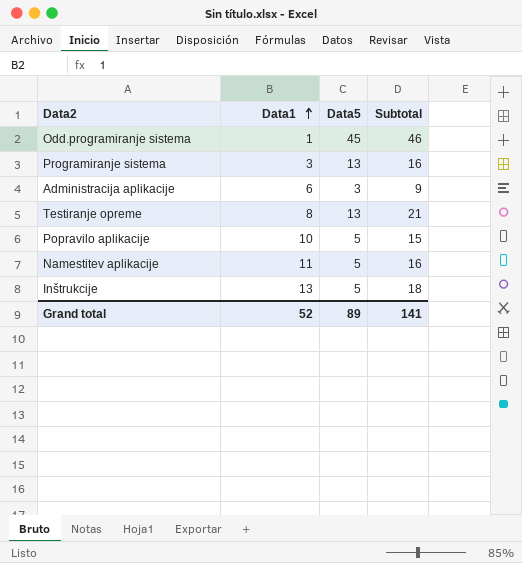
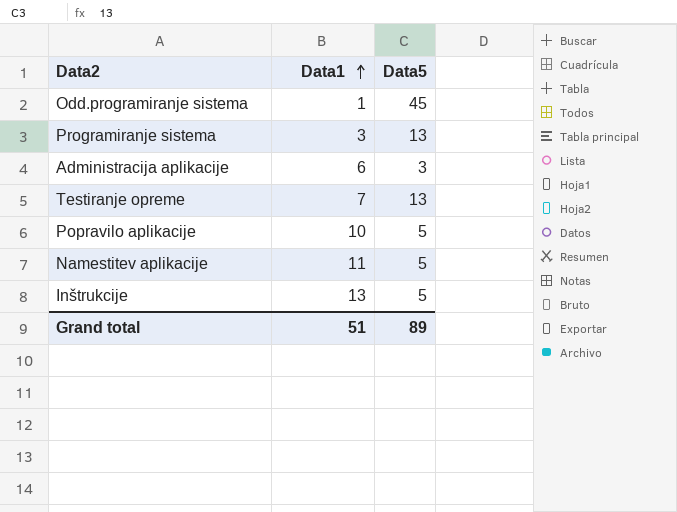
column Subtotal | formula: [Data1] + [Data5] -> none
Testiranje opreme | Data1: 8 -> 7
Grand total | Data1: 52 -> 51

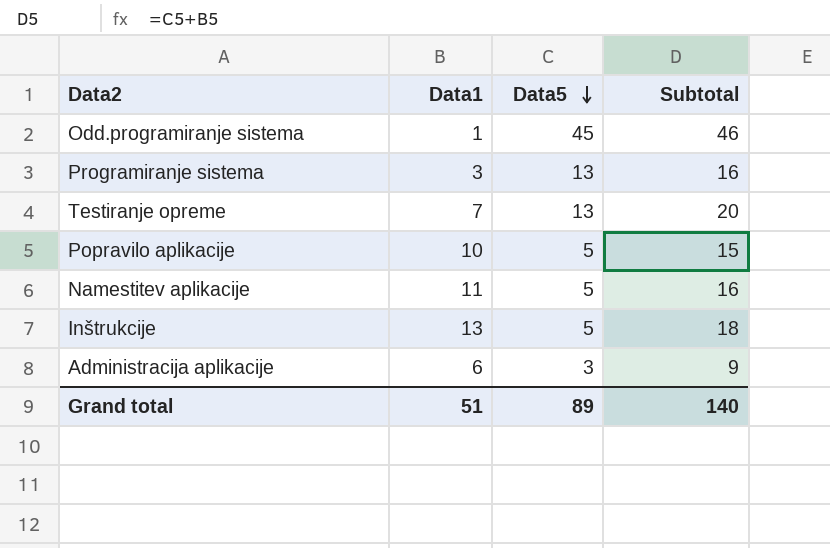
row order: Data1 ascending -> Data5 descending
column Subtotal | formula: none -> [Data1] + [Data5]

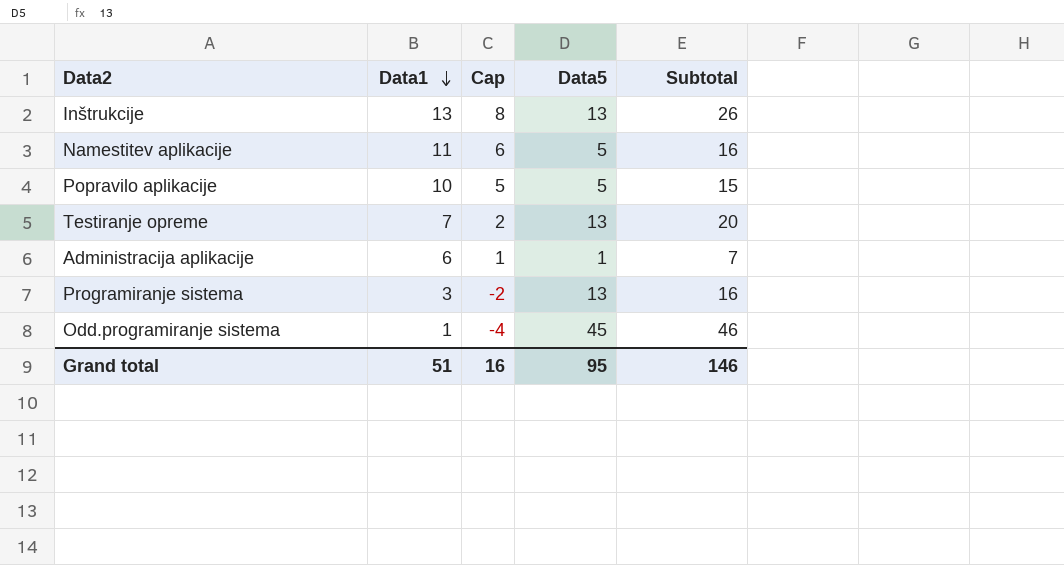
row order: Data5 descending -> Data1 descending
column Cap | formula: none -> [Data1] - 5
Inštrukcije | Data5: 5 -> 13
Inštrukcije | Subtotal: 18 -> 26
Administracija aplikacije | Data5: 3 -> 1
Administracija aplikacije | Subtotal: 9 -> 7
Grand total | Data5: 89 -> 95
Grand total | Subtotal: 140 -> 146

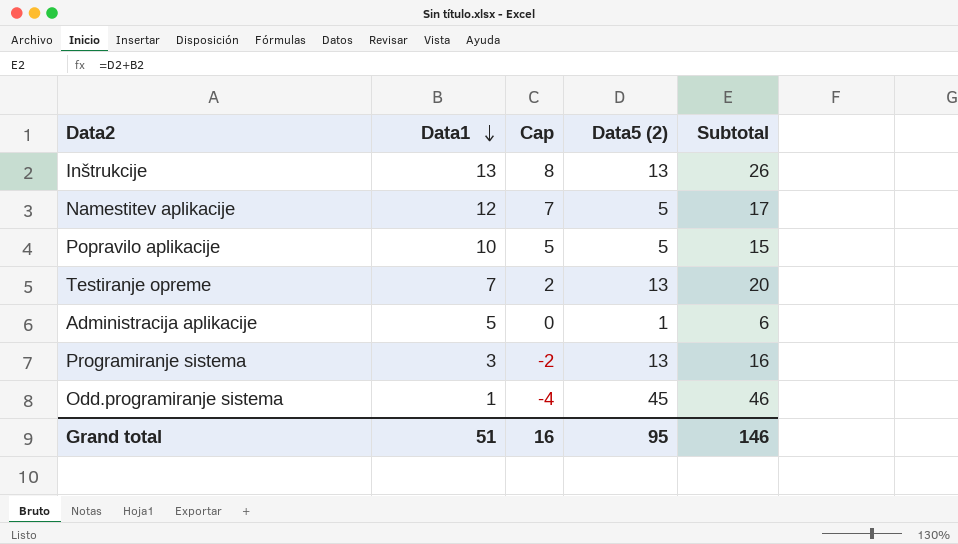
column name: Data5 -> Data5 (2)
Namestitev aplikacije | Data1: 11 -> 12
Namestitev aplikacije | Cap: 6 -> 7
Namestitev aplikacije | Subtotal: 16 -> 17
Administracija aplikacije | Data1: 6 -> 5
Administracija aplikacije | Cap: 1 -> 0
Administracija aplikacije | Subtotal: 7 -> 6

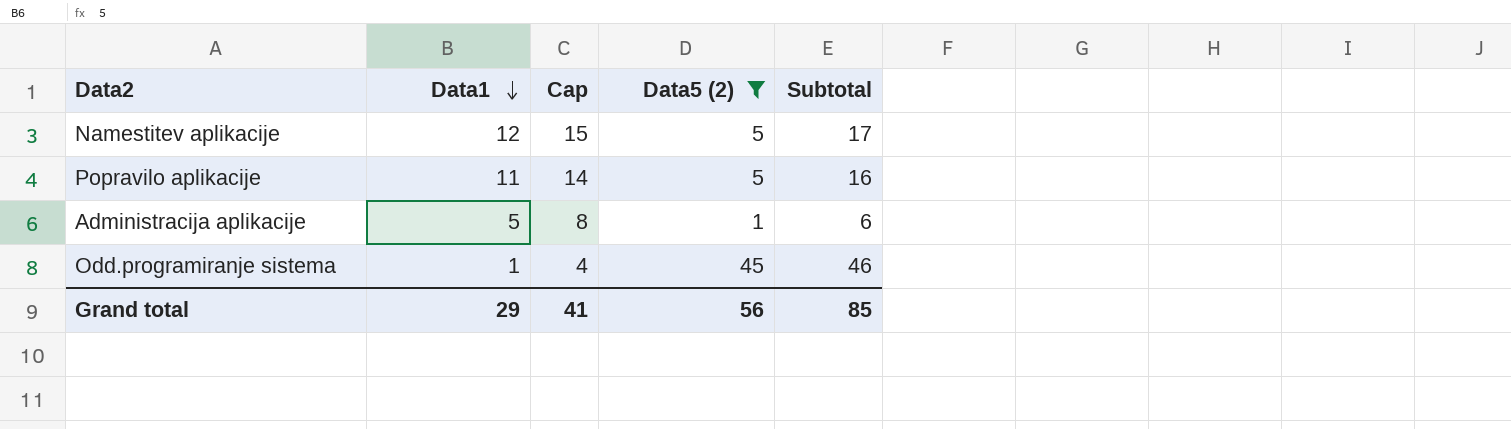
filter: none -> Data5 (2) != 13
column Cap | formula: [Data1] - 5 -> [Data1] + 3
Popravilo aplikacije | Data1: 10 -> 11
Popravilo aplikacije | Subtotal: 15 -> 16
Grand total | Data1: 51 -> 29
Grand total | Cap: 16 -> 41
Grand total | Data5 (2): 95 -> 56
Grand total | Subtotal: 146 -> 85

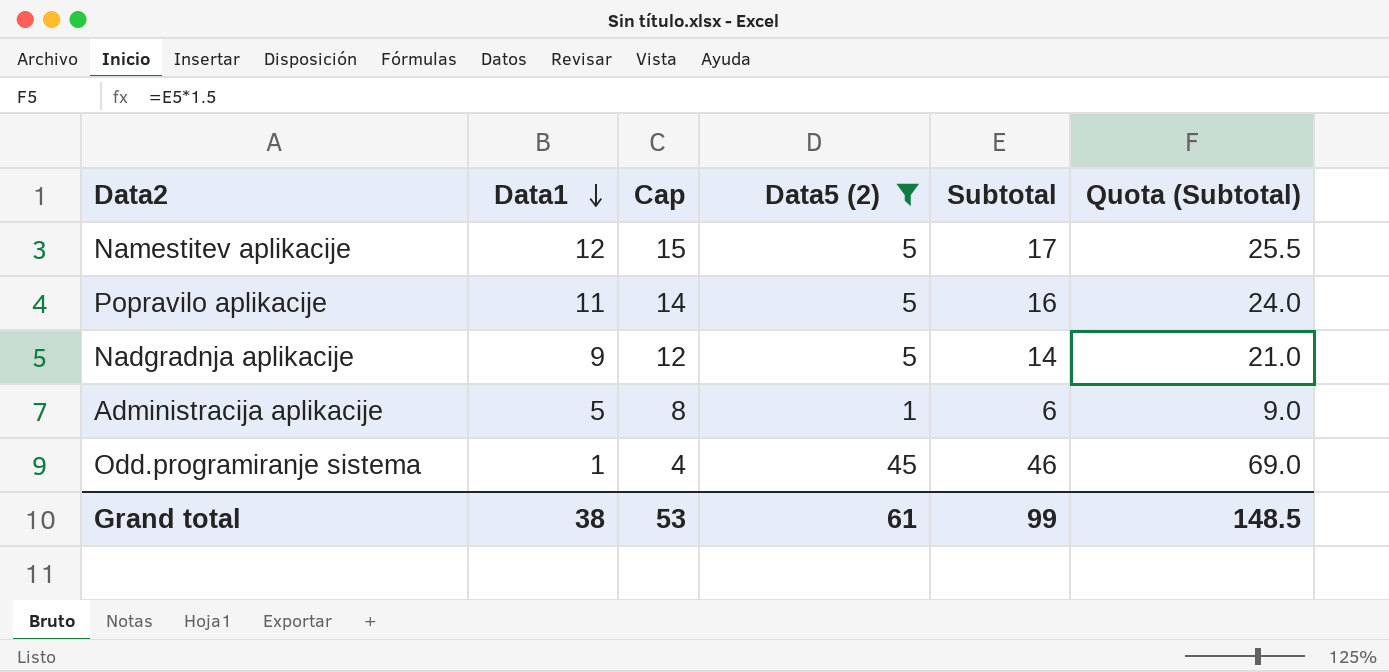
column Quota (Subtotal) | formula: none -> [Subtotal] * 1.5
row Nadgradnja aplikacije: none -> 9 | 12 | 5 | 14 | 21.0
Grand total | Data1: 29 -> 38
Grand total | Cap: 41 -> 53
Grand total | Data5 (2): 56 -> 61
Grand total | Subtotal: 85 -> 99

